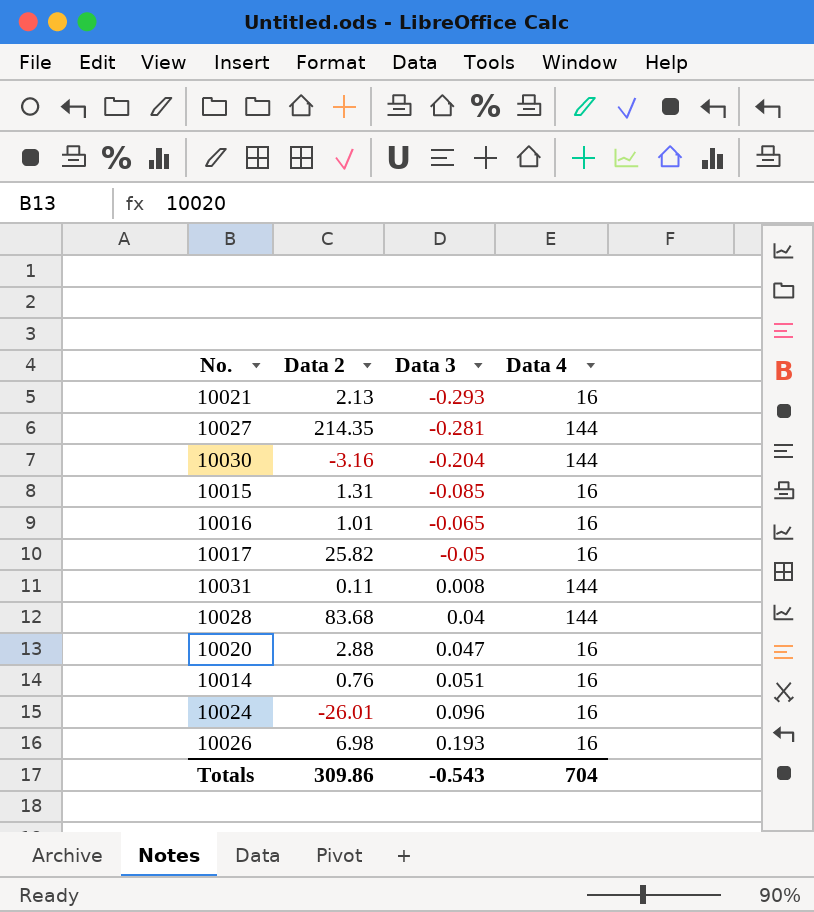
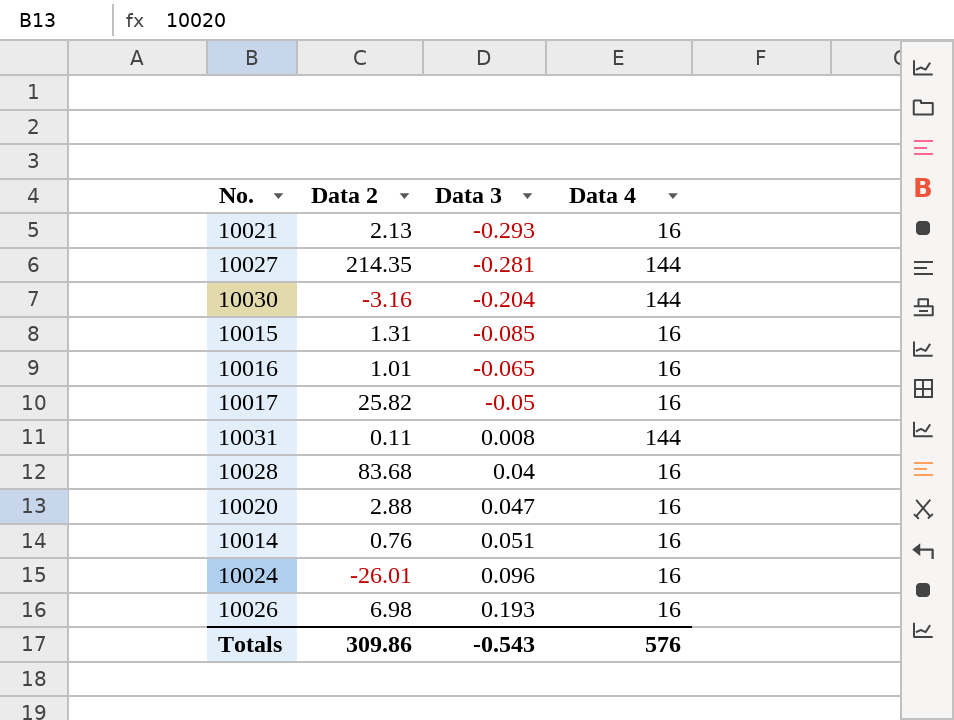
10028 | Data 4: 144 -> 16
Totals | Data 4: 704 -> 576

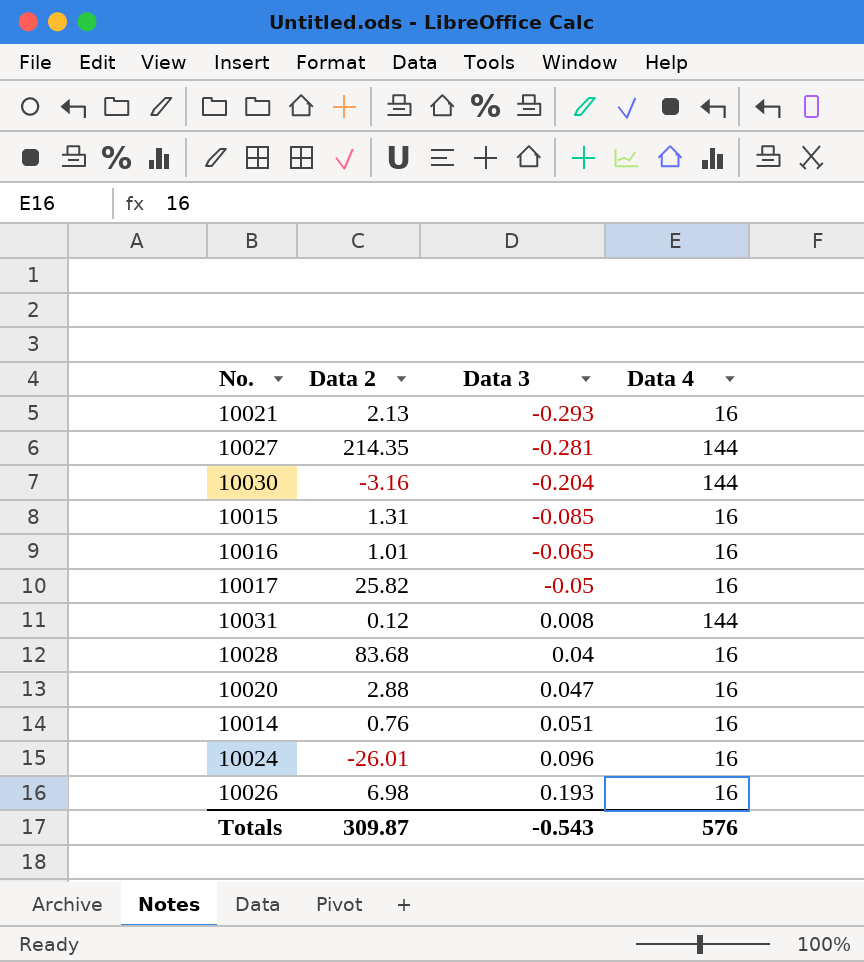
10031 | Data 2: 0.11 -> 0.12
Totals | Data 2: 309.86 -> 309.87

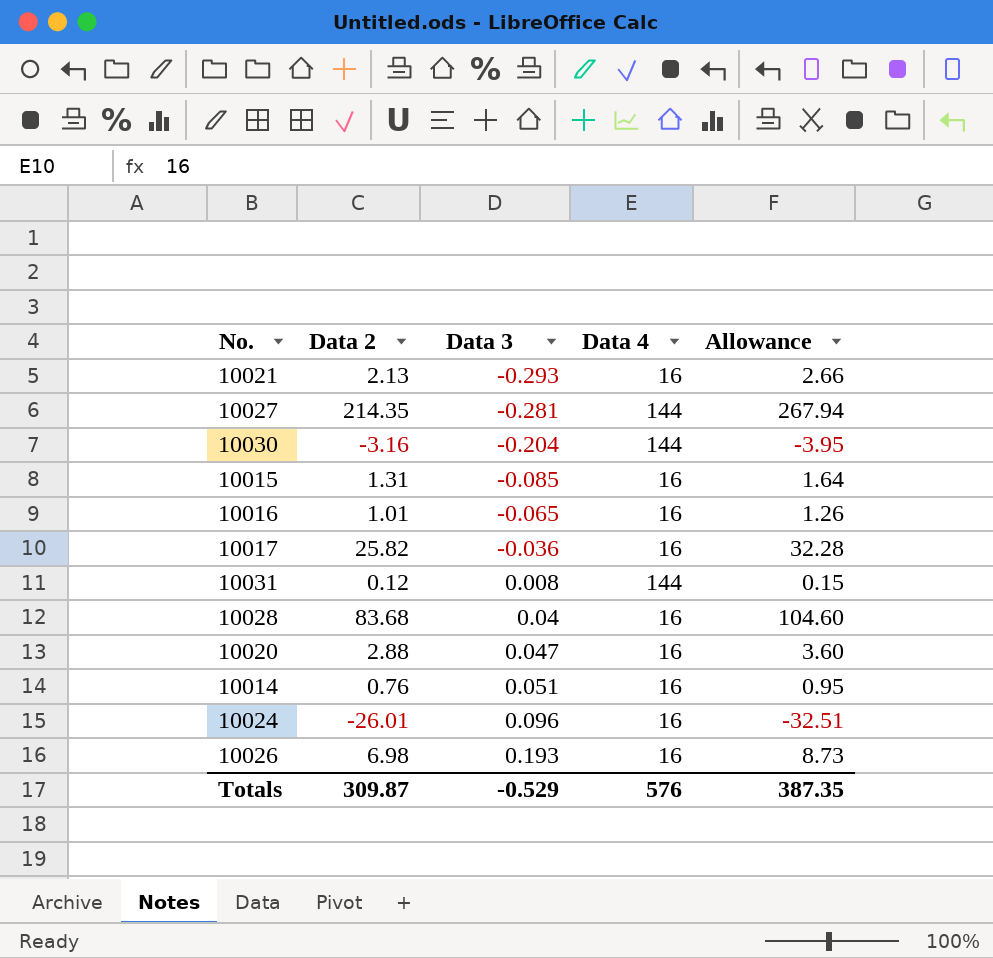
column Allowance | formula: none -> [Data 2] * 1.25
10017 | Data 3: -0.05 -> -0.036
Totals | Data 3: -0.543 -> -0.529

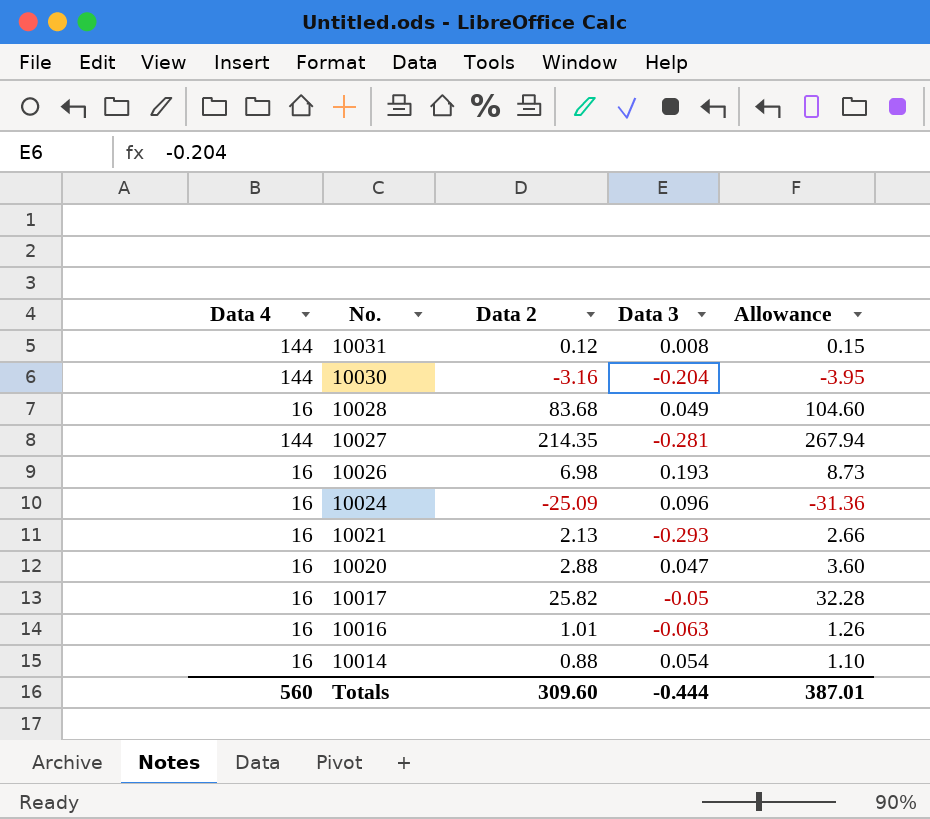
row order: Data 3 ascending -> No. descending
column Data 4 | position: 4 -> 1
row 10015: 1.31 | -0.085 | 16 | 1.64 -> none
10028 | Data 3: 0.04 -> 0.049
10024 | Data 2: -26.01 -> -25.09
10024 | Allowance: -32.51 -> -31.36
10017 | Data 3: -0.036 -> -0.05
10016 | Data 3: -0.065 -> -0.063
10014 | Data 2: 0.76 -> 0.88
10014 | Data 3: 0.051 -> 0.054
10014 | Allowance: 0.95 -> 1.10
Totals | Data 4: 576 -> 560
Totals | Data 2: 309.87 -> 309.60
Totals | Data 3: -0.529 -> -0.444
Totals | Allowance: 387.35 -> 387.01

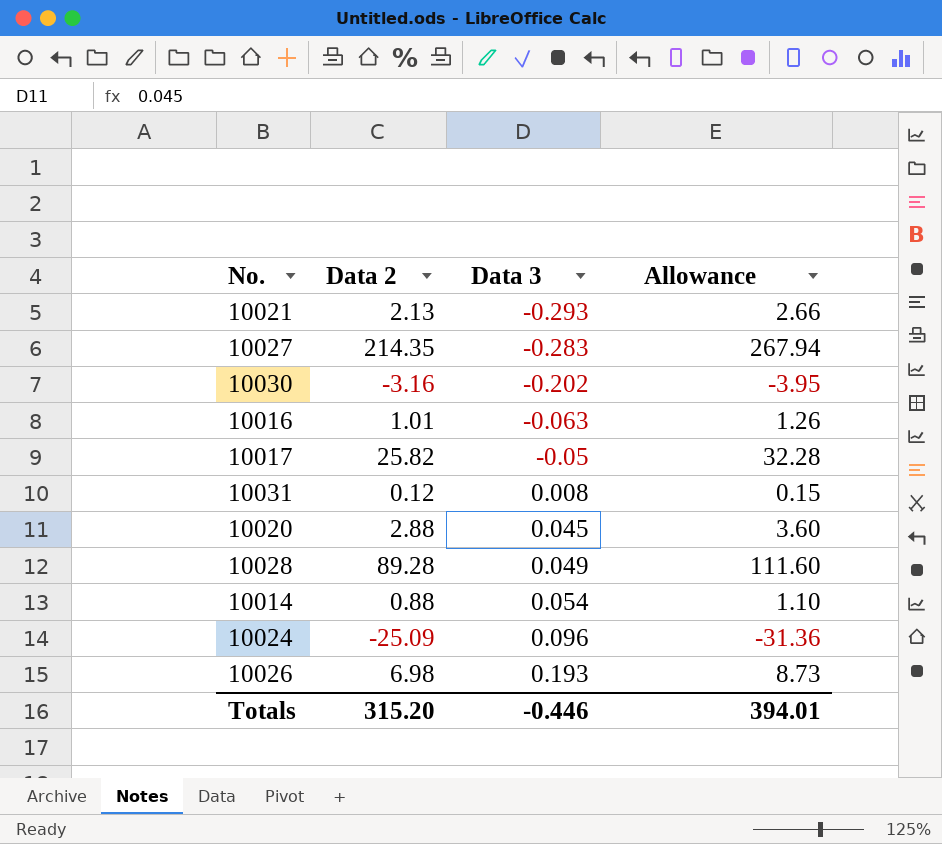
row order: No. descending -> Data 3 ascending
column Data 4 | position: 1 -> none
10027 | Data 3: -0.281 -> -0.283
10030 | Data 3: -0.204 -> -0.202
10020 | Data 3: 0.047 -> 0.045
10028 | Data 2: 83.68 -> 89.28
10028 | Allowance: 104.60 -> 111.60
Totals | Data 2: 309.60 -> 315.20
Totals | Data 3: -0.444 -> -0.446
Totals | Allowance: 387.01 -> 394.01

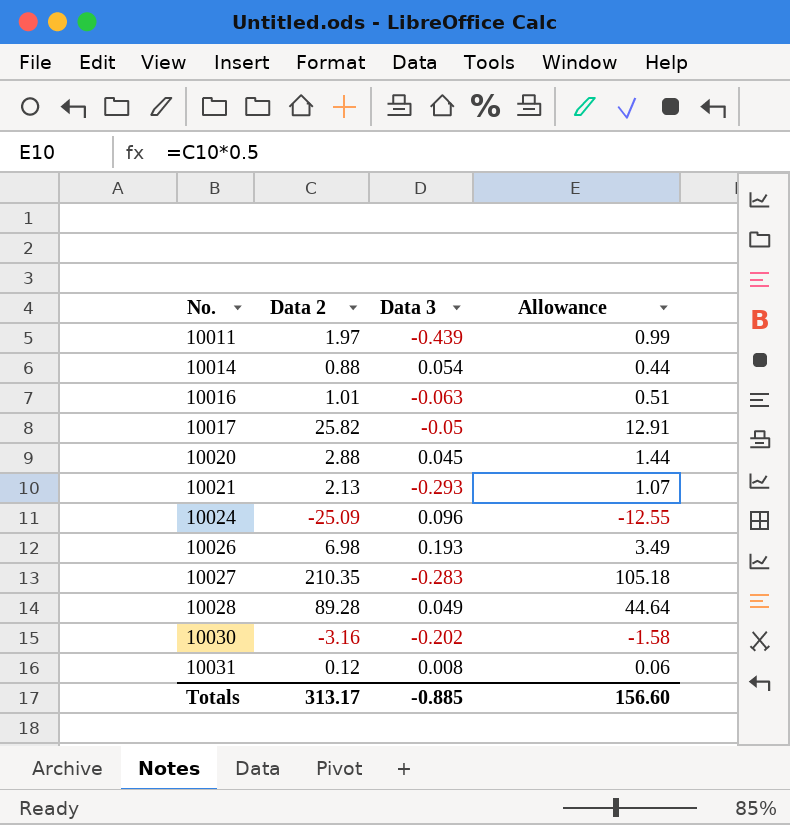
row order: Data 3 ascending -> No. ascending
column Allowance | formula: [Data 2] * 1.25 -> [Data 2] * 0.5
row 10011: none -> 1.97 | -0.439 | 0.99
10027 | Data 2: 214.35 -> 210.35
Totals | Data 2: 315.20 -> 313.17
Totals | Data 3: -0.446 -> -0.885
Totals | Allowance: 394.01 -> 156.60

